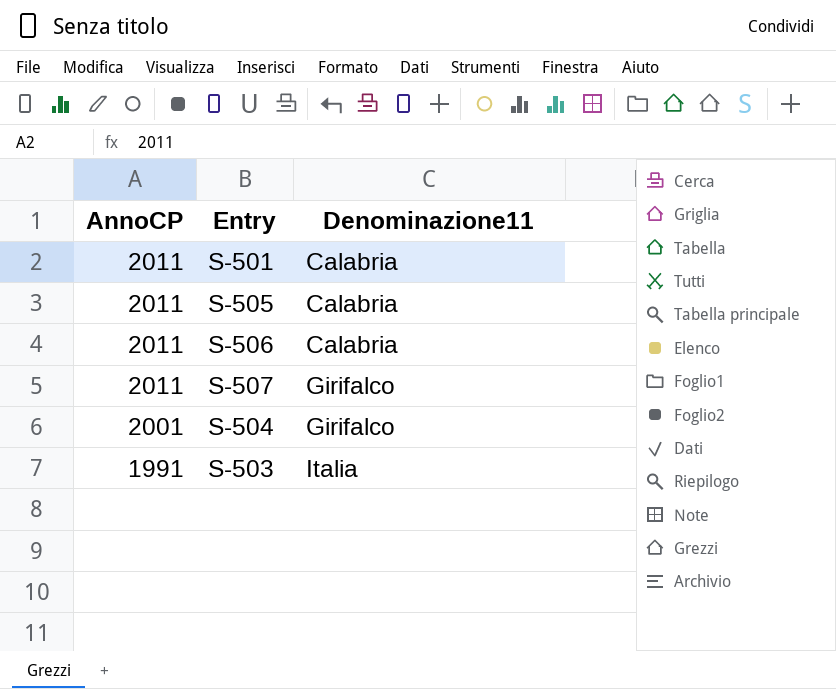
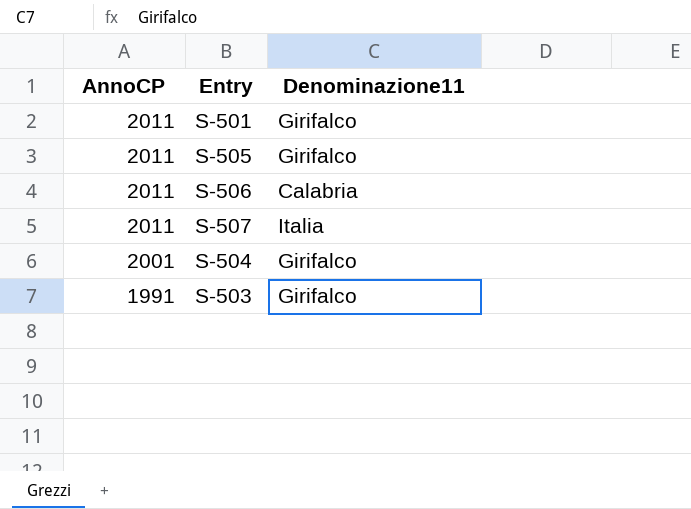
S-501 | Denominazione11: Calabria -> Girifalco
S-505 | Denominazione11: Calabria -> Girifalco
S-507 | Denominazione11: Girifalco -> Italia
S-503 | Denominazione11: Italia -> Girifalco

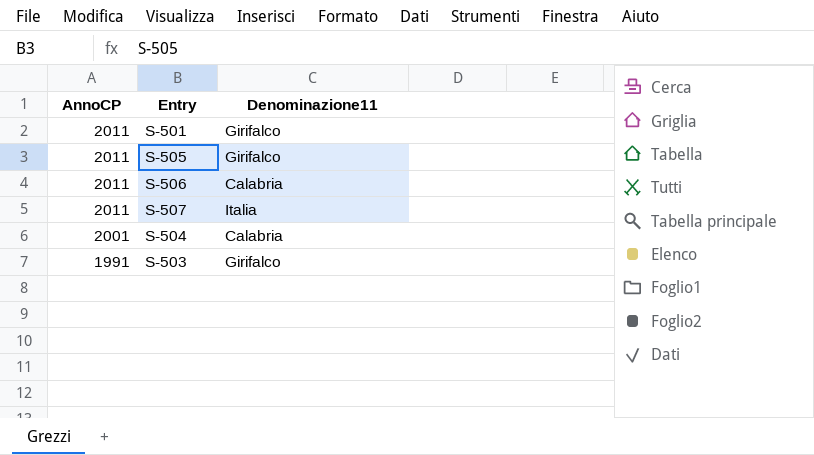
S-504 | Denominazione11: Girifalco -> Calabria

